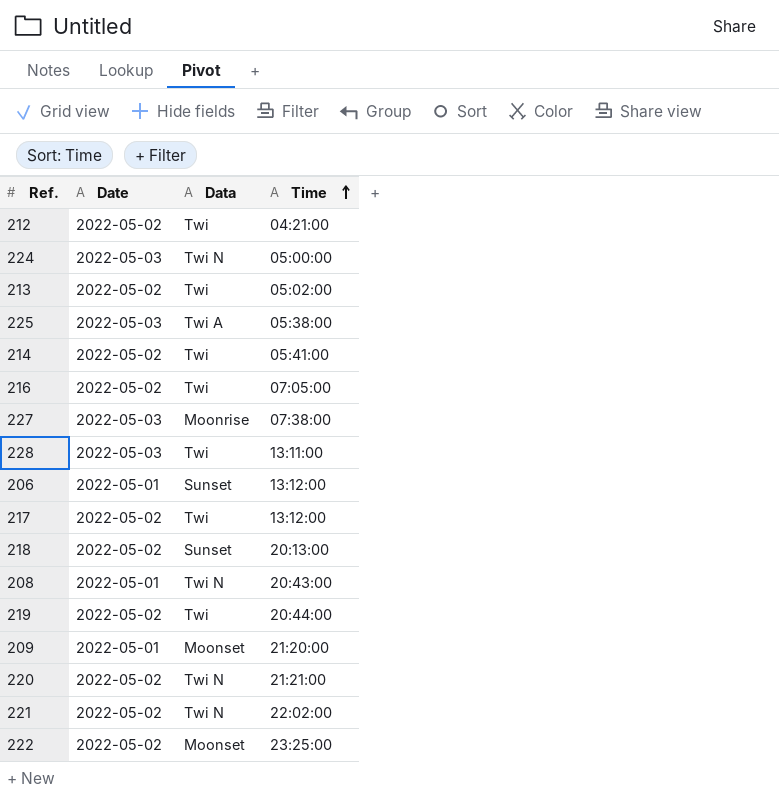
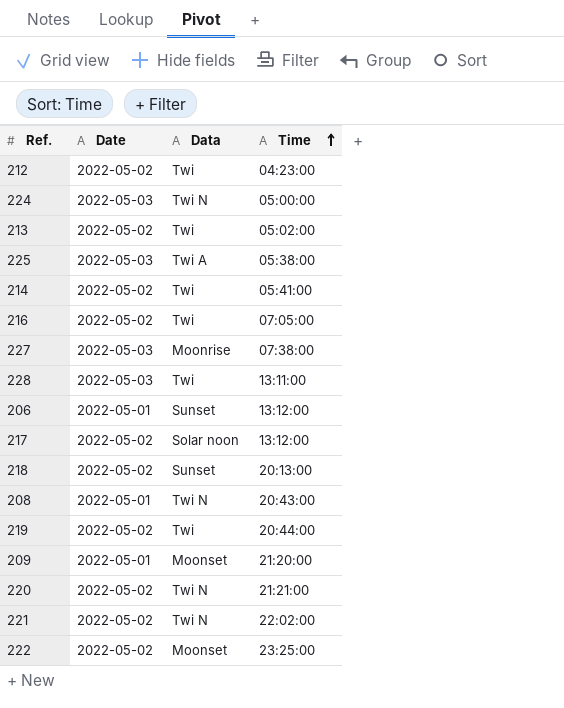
212 | Time: 04:21:00 -> 04:23:00
217 | Data: Twi -> Solar noon

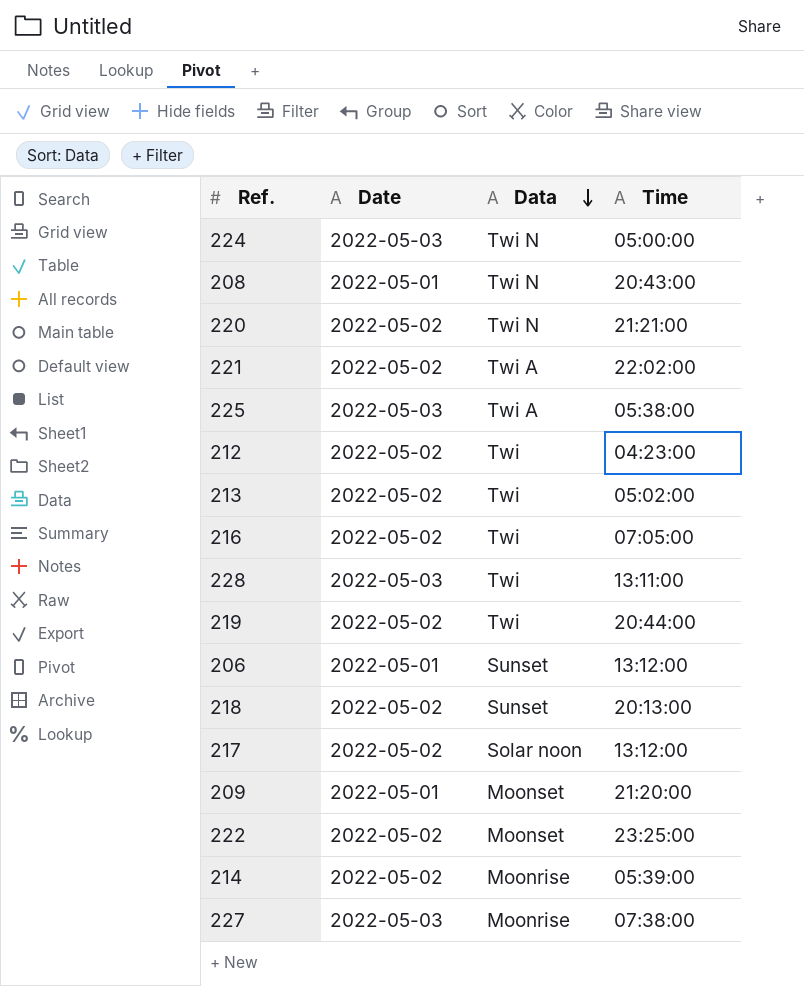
row order: Time ascending -> Data descending
221 | Data: Twi N -> Twi A
214 | Data: Twi -> Moonrise
214 | Time: 05:41:00 -> 05:39:00

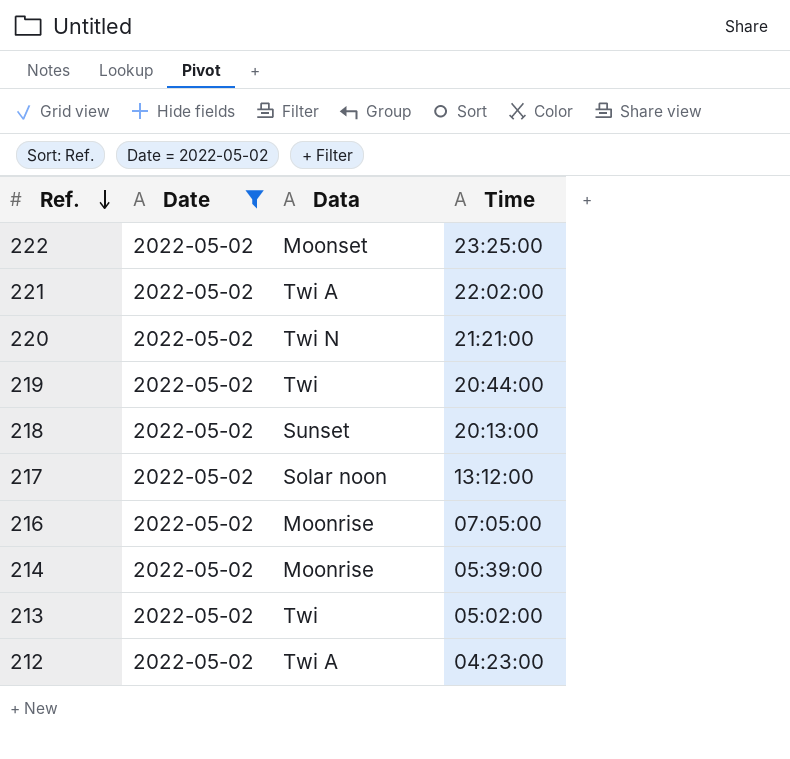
filter: none -> Date = 2022-05-02
row order: Data descending -> Ref. descending
216 | Data: Twi -> Moonrise
212 | Data: Twi -> Twi A

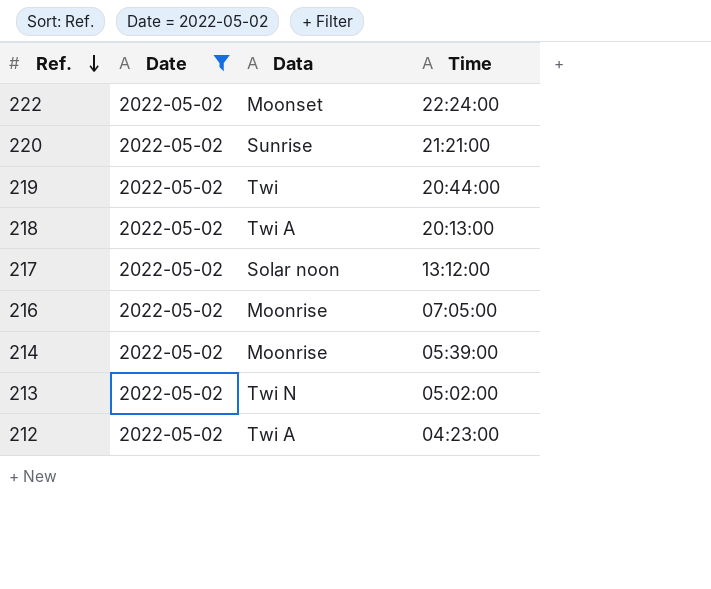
row 221: 2022-05-02 | Twi A | 22:02:00 -> none
222 | Time: 23:25:00 -> 22:24:00
220 | Data: Twi N -> Sunrise
218 | Data: Sunset -> Twi A
213 | Data: Twi -> Twi N

